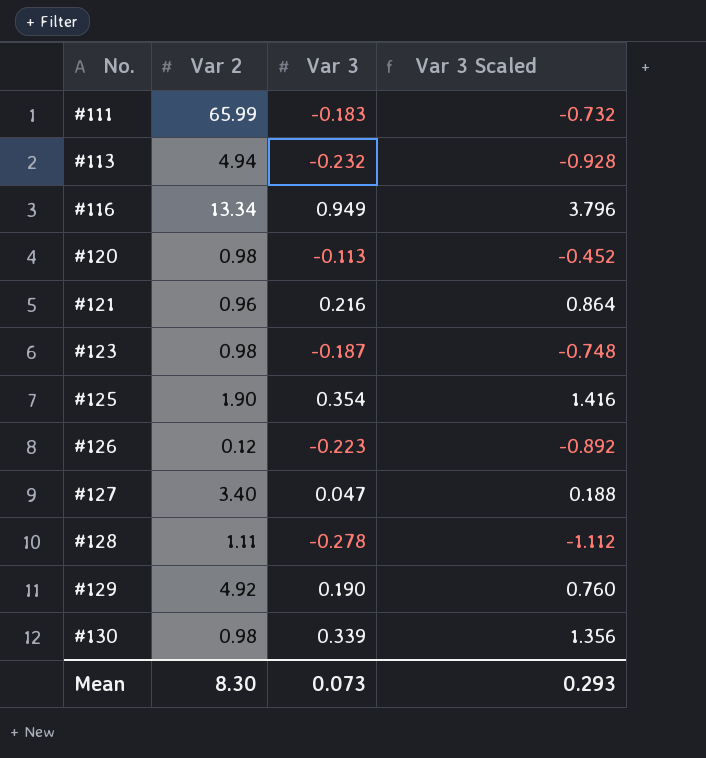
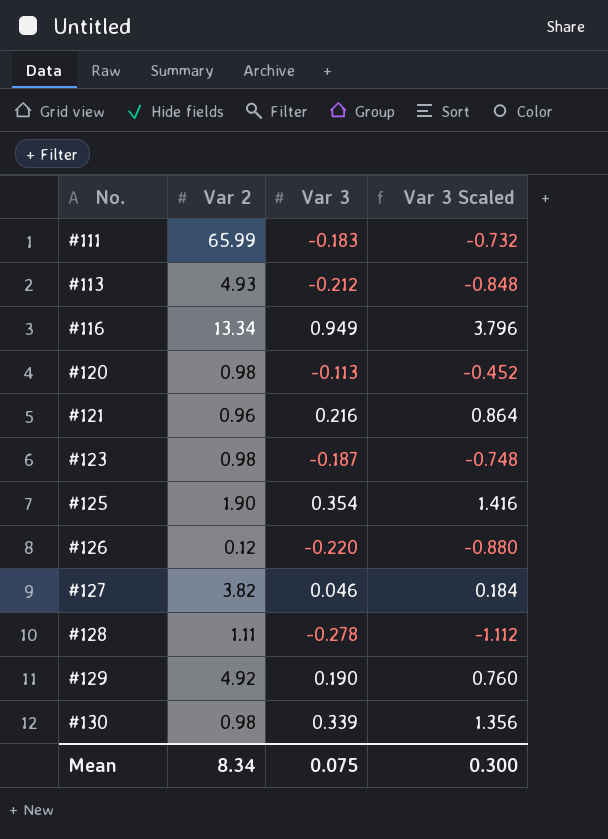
#113 | Var 2: 4.94 -> 4.93
#113 | Var 3: -0.232 -> -0.212
#113 | Var 3 Scaled: -0.928 -> -0.848
#126 | Var 3: -0.223 -> -0.220
#126 | Var 3 Scaled: -0.892 -> -0.880
#127 | Var 2: 3.40 -> 3.82
#127 | Var 3: 0.047 -> 0.046
#127 | Var 3 Scaled: 0.188 -> 0.184
Mean | Var 2: 8.30 -> 8.34
Mean | Var 3: 0.073 -> 0.075
Mean | Var 3 Scaled: 0.293 -> 0.300

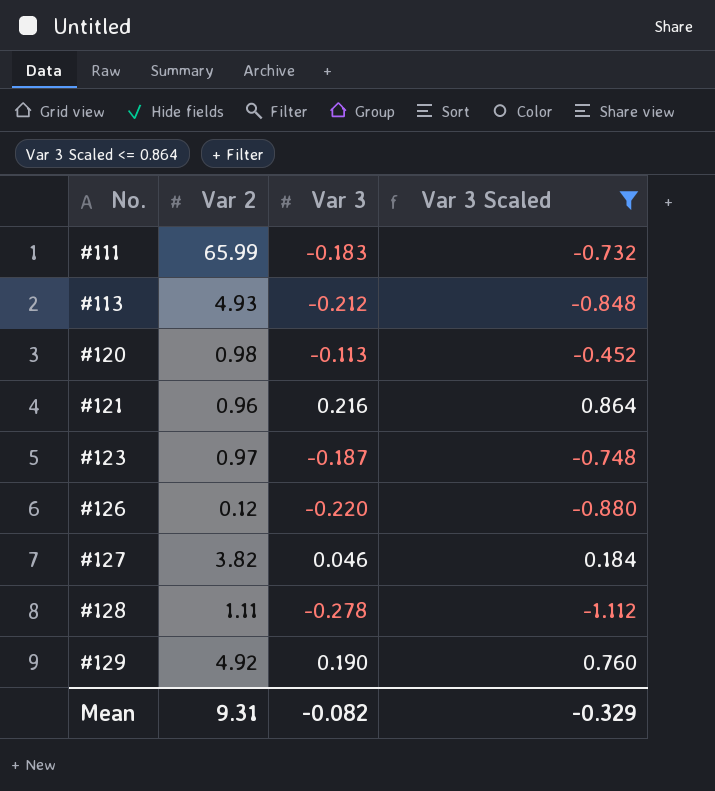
filter: none -> Var 3 Scaled <= 0.864
#123 | Var 2: 0.98 -> 0.97
Mean | Var 2: 8.34 -> 9.31
Mean | Var 3: 0.075 -> -0.082
Mean | Var 3 Scaled: 0.300 -> -0.329

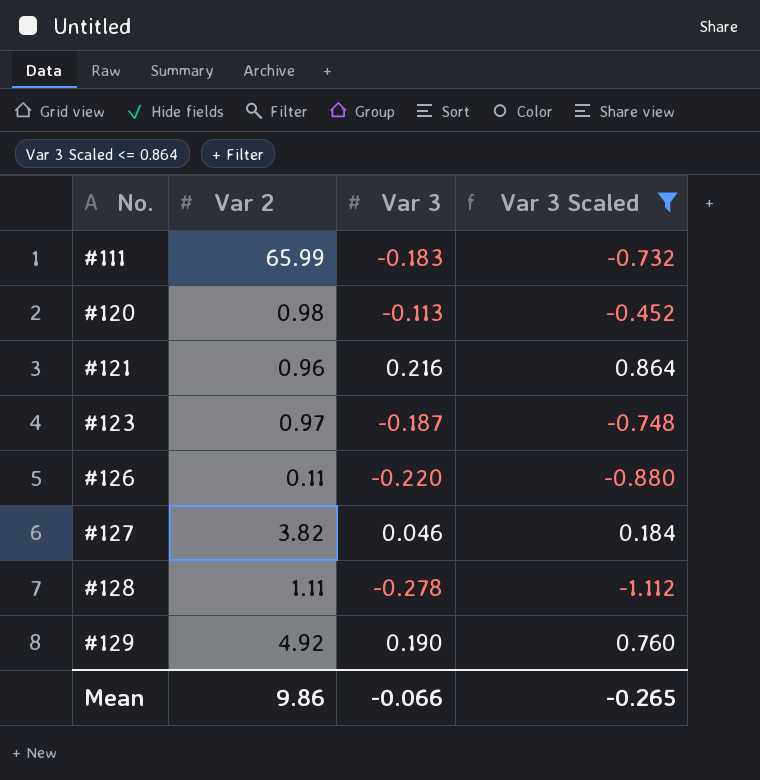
row #113: 4.93 | -0.212 | -0.848 -> none
#126 | Var 2: 0.12 -> 0.11
Mean | Var 2: 9.31 -> 9.86
Mean | Var 3: -0.082 -> -0.066
Mean | Var 3 Scaled: -0.329 -> -0.265

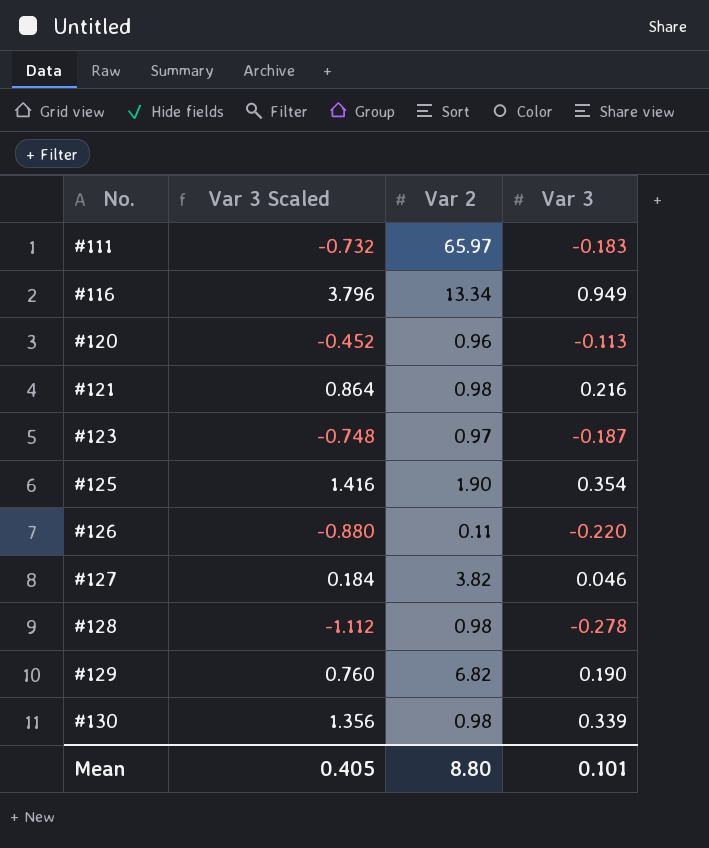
filter: Var 3 Scaled <= 0.864 -> none
column Var 3 Scaled | position: 4 -> 2
#111 | Var 2: 65.99 -> 65.97
#120 | Var 2: 0.98 -> 0.96
#121 | Var 2: 0.96 -> 0.98
#128 | Var 2: 1.11 -> 0.98
#129 | Var 2: 4.92 -> 6.82
Mean | Var 3 Scaled: -0.265 -> 0.405
Mean | Var 2: 9.86 -> 8.80
Mean | Var 3: -0.066 -> 0.101

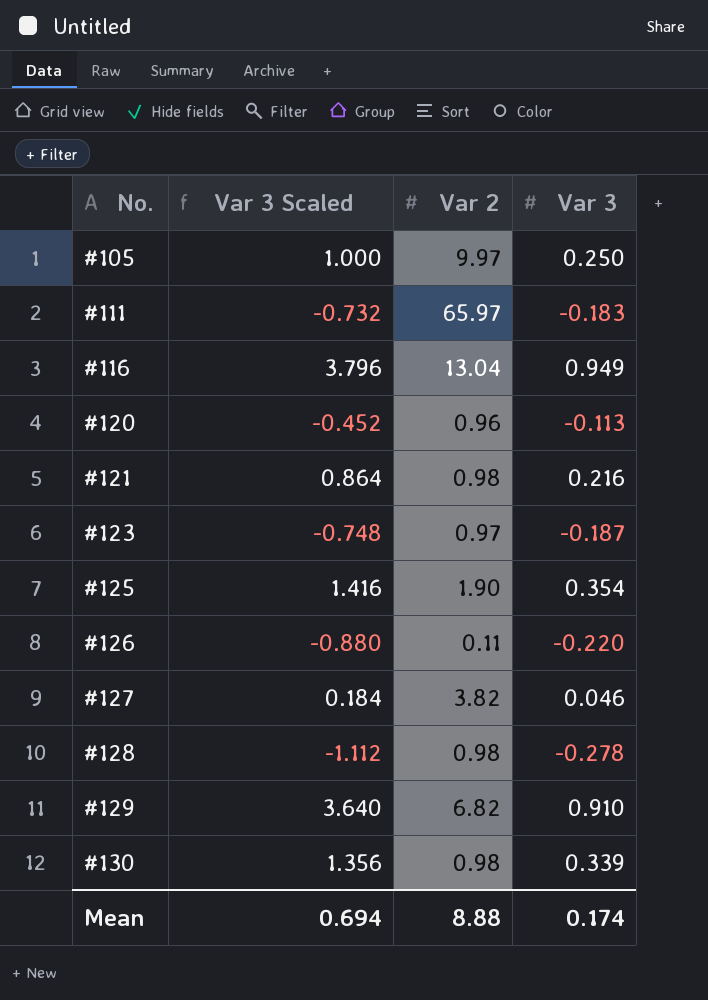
row #105: none -> 1.000 | 9.97 | 0.250
#116 | Var 2: 13.34 -> 13.04
#129 | Var 3 Scaled: 0.760 -> 3.640
#129 | Var 3: 0.190 -> 0.910
Mean | Var 3 Scaled: 0.405 -> 0.694
Mean | Var 2: 8.80 -> 8.88
Mean | Var 3: 0.101 -> 0.174

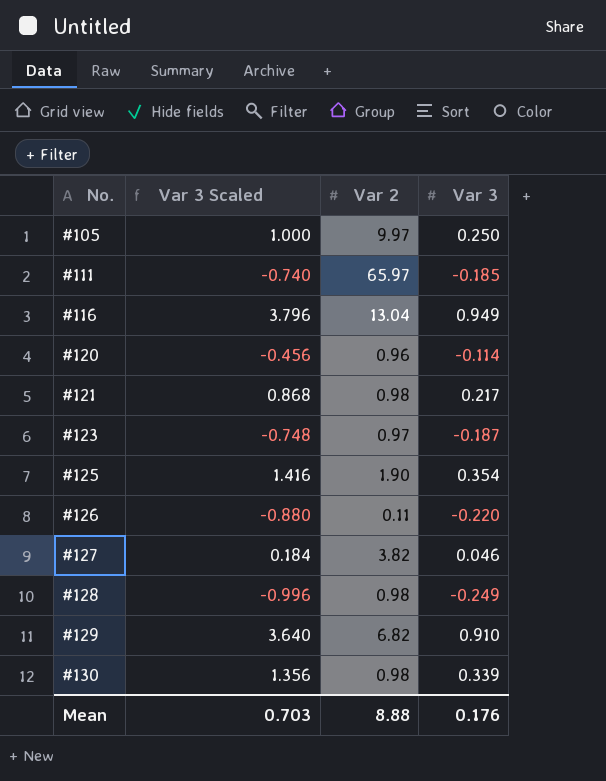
#111 | Var 3 Scaled: -0.732 -> -0.740
#111 | Var 3: -0.183 -> -0.185
#120 | Var 3 Scaled: -0.452 -> -0.456
#120 | Var 3: -0.113 -> -0.114
#121 | Var 3 Scaled: 0.864 -> 0.868
#121 | Var 3: 0.216 -> 0.217
#128 | Var 3 Scaled: -1.112 -> -0.996
#128 | Var 3: -0.278 -> -0.249
Mean | Var 3 Scaled: 0.694 -> 0.703
Mean | Var 3: 0.174 -> 0.176

